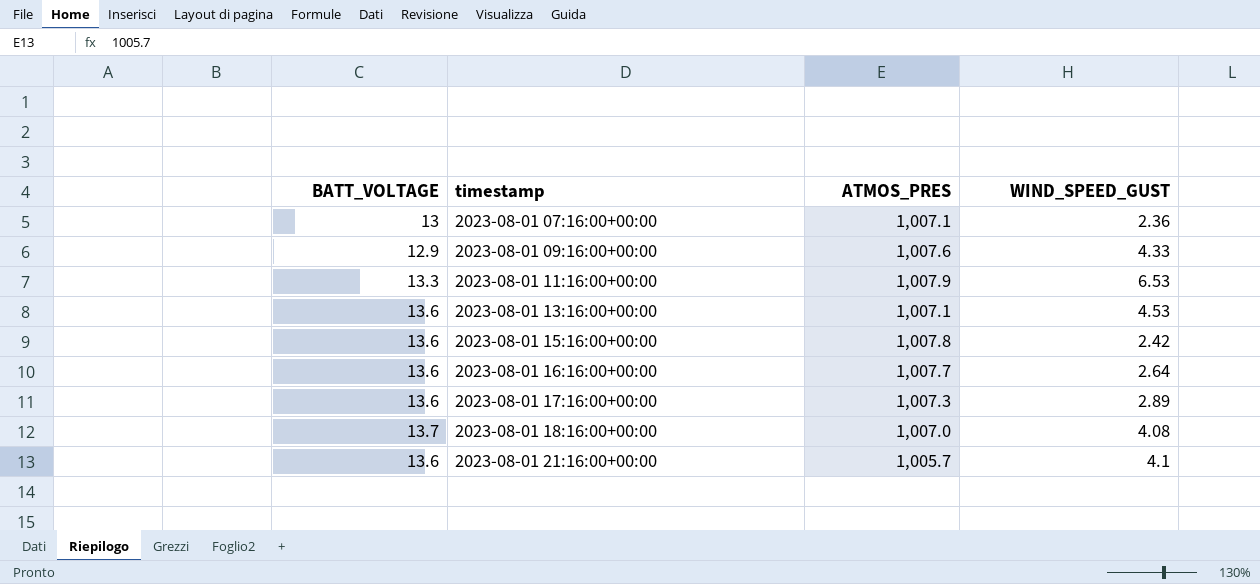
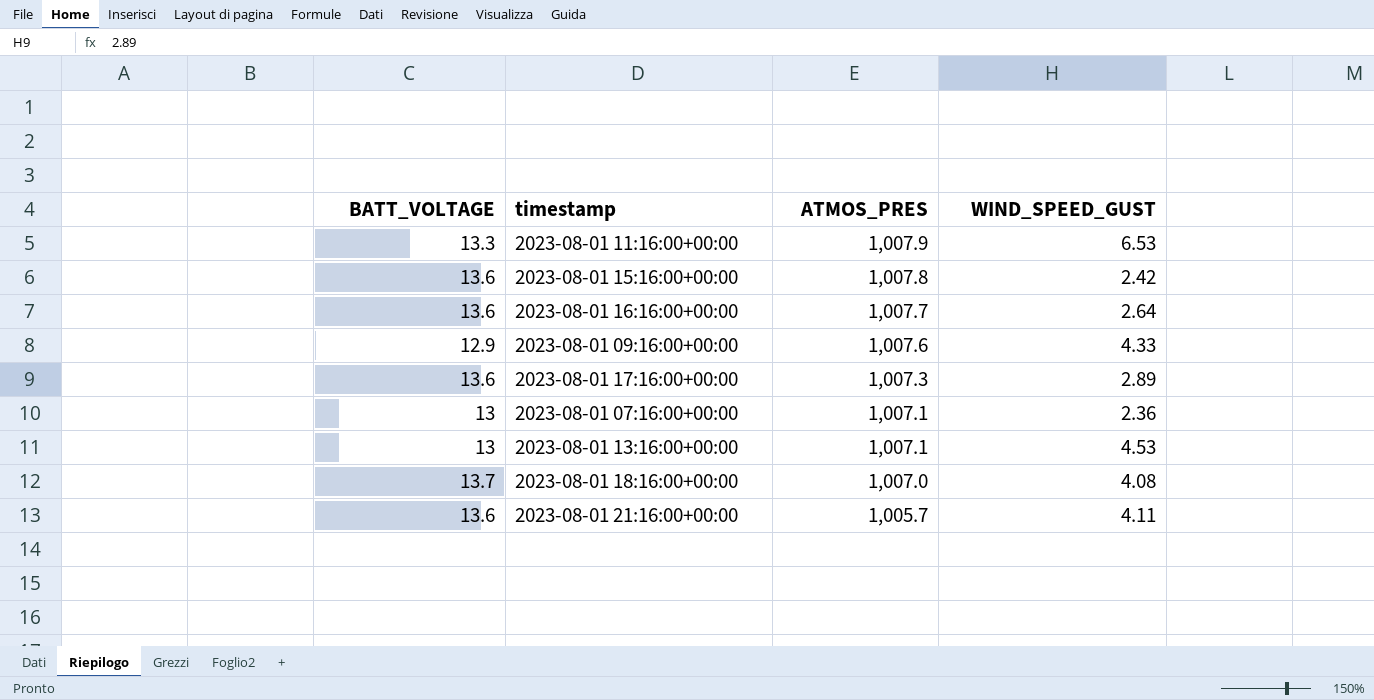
row order: timestamp ascending -> ATMOS_PRES descending
2023-08-01 13:16:00+00:00 | BATT_VOLTAGE: 13.6 -> 13
2023-08-01 21:16:00+00:00 | WIND_SPEED_GUST: 4.1 -> 4.11

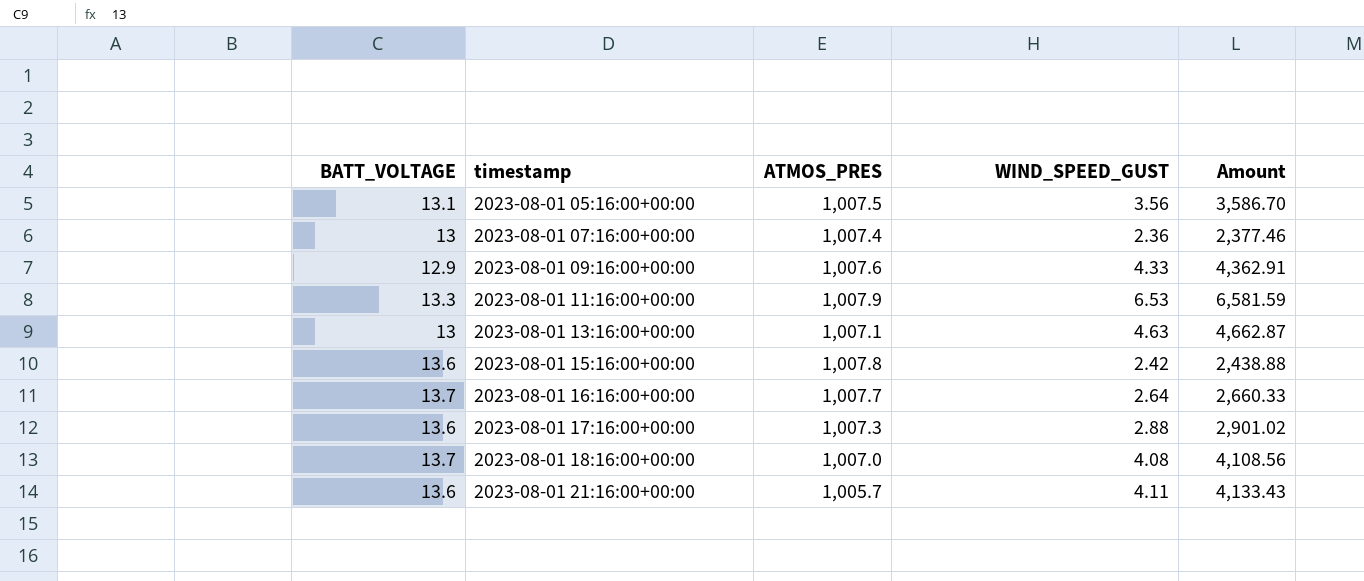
row order: ATMOS_PRES descending -> timestamp ascending
column Amount | formula: none -> [ATMOS_PRES] * [WIND_SPEED_GUST]
row 2023-08-01 05:16:00+00:00: none -> 13.1 | 1,007.5 | 3.56 | 3,586.70
2023-08-01 07:16:00+00:00 | ATMOS_PRES: 1,007.1 -> 1,007.4
2023-08-01 13:16:00+00:00 | WIND_SPEED_GUST: 4.53 -> 4.63
2023-08-01 16:16:00+00:00 | BATT_VOLTAGE: 13.6 -> 13.7
2023-08-01 17:16:00+00:00 | WIND_SPEED_GUST: 2.89 -> 2.88

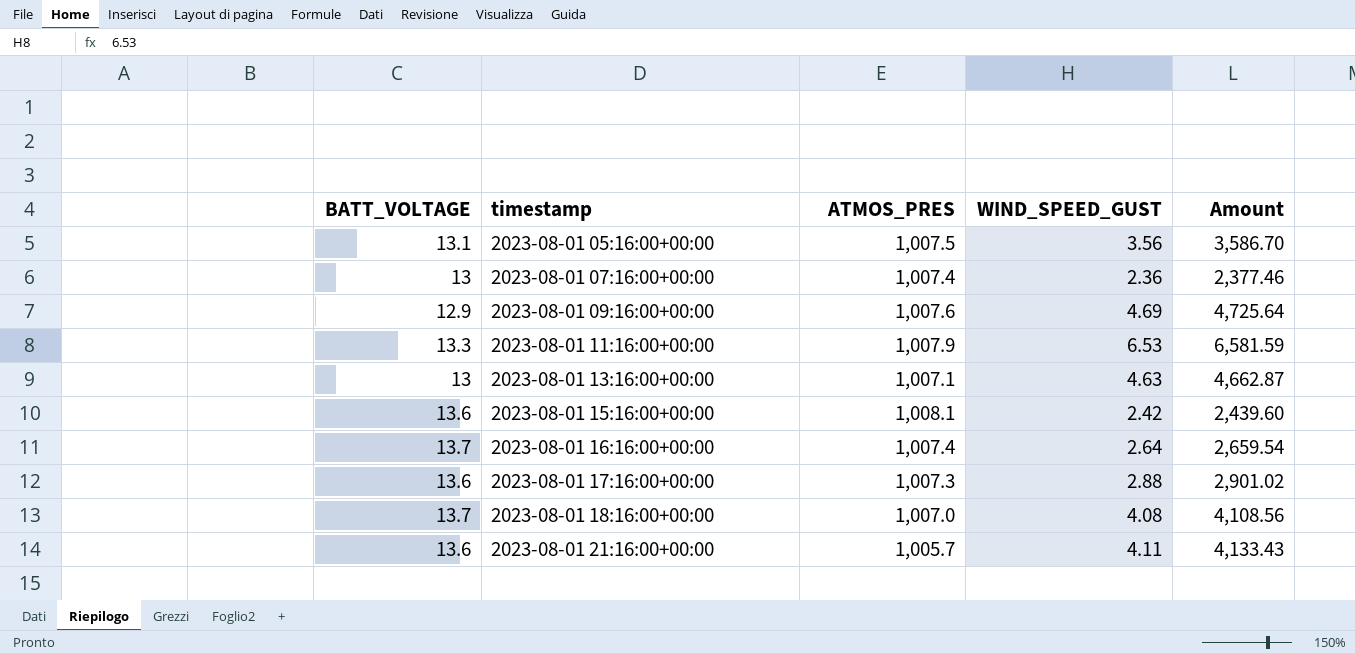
2023-08-01 09:16:00+00:00 | WIND_SPEED_GUST: 4.33 -> 4.69
2023-08-01 09:16:00+00:00 | Amount: 4,362.91 -> 4,725.64
2023-08-01 15:16:00+00:00 | ATMOS_PRES: 1,007.8 -> 1,008.1
2023-08-01 15:16:00+00:00 | Amount: 2,438.88 -> 2,439.60
2023-08-01 16:16:00+00:00 | ATMOS_PRES: 1,007.7 -> 1,007.4
2023-08-01 16:16:00+00:00 | Amount: 2,660.33 -> 2,659.54

